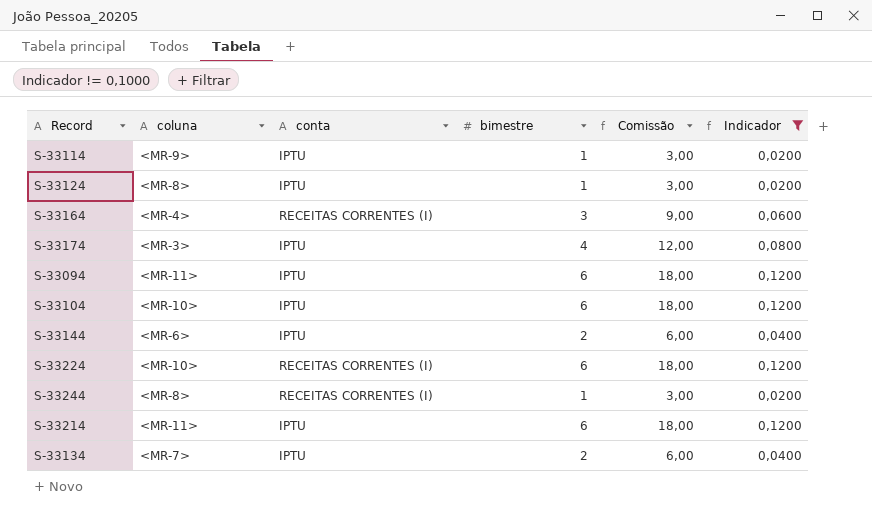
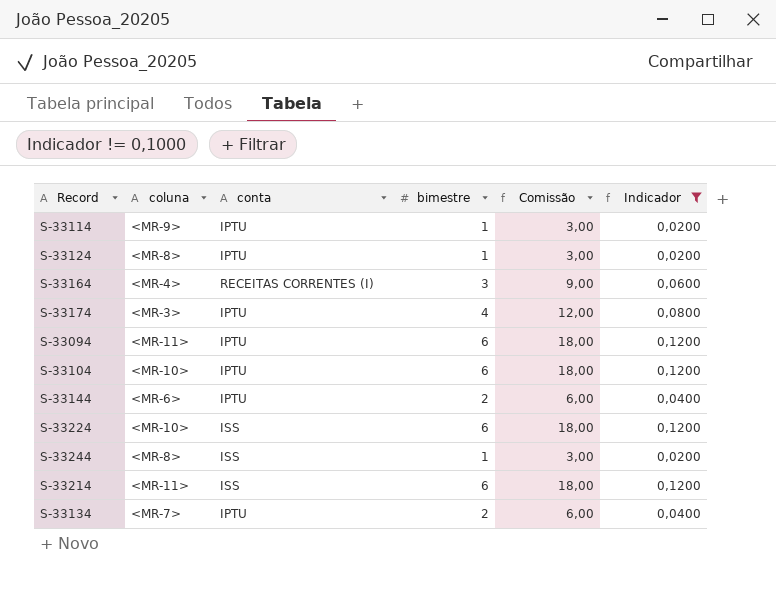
S-33224 | conta: RECEITAS CORRENTES (I) -> ISS
S-33244 | conta: RECEITAS CORRENTES (I) -> ISS
S-33214 | conta: IPTU -> ISS

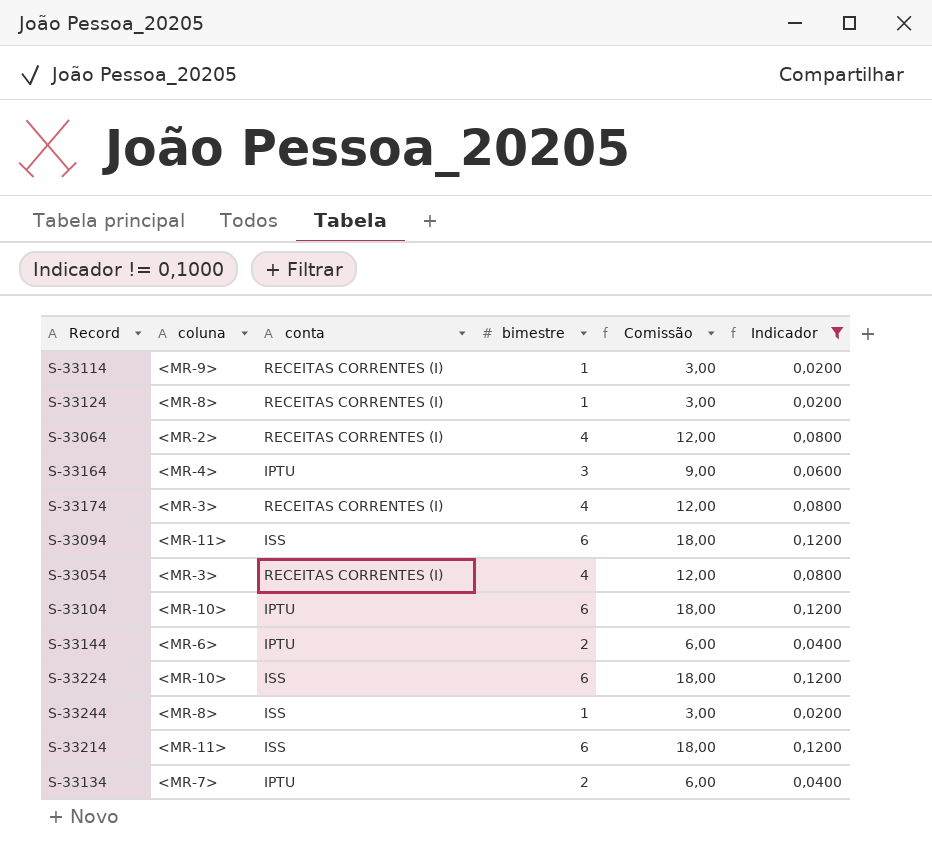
S-33114 | conta: IPTU -> RECEITAS CORRENTES (I)
S-33124 | conta: IPTU -> RECEITAS CORRENTES (I)
row S-33064: none -> <MR-2> | RECEITAS CORRENTES (I) | 4 | 12,00 | 0,0800
S-33164 | conta: RECEITAS CORRENTES (I) -> IPTU
S-33174 | conta: IPTU -> RECEITAS CORRENTES (I)
S-33094 | conta: IPTU -> ISS
row S-33054: none -> <MR-3> | RECEITAS CORRENTES (I) | 4 | 12,00 | 0,0800

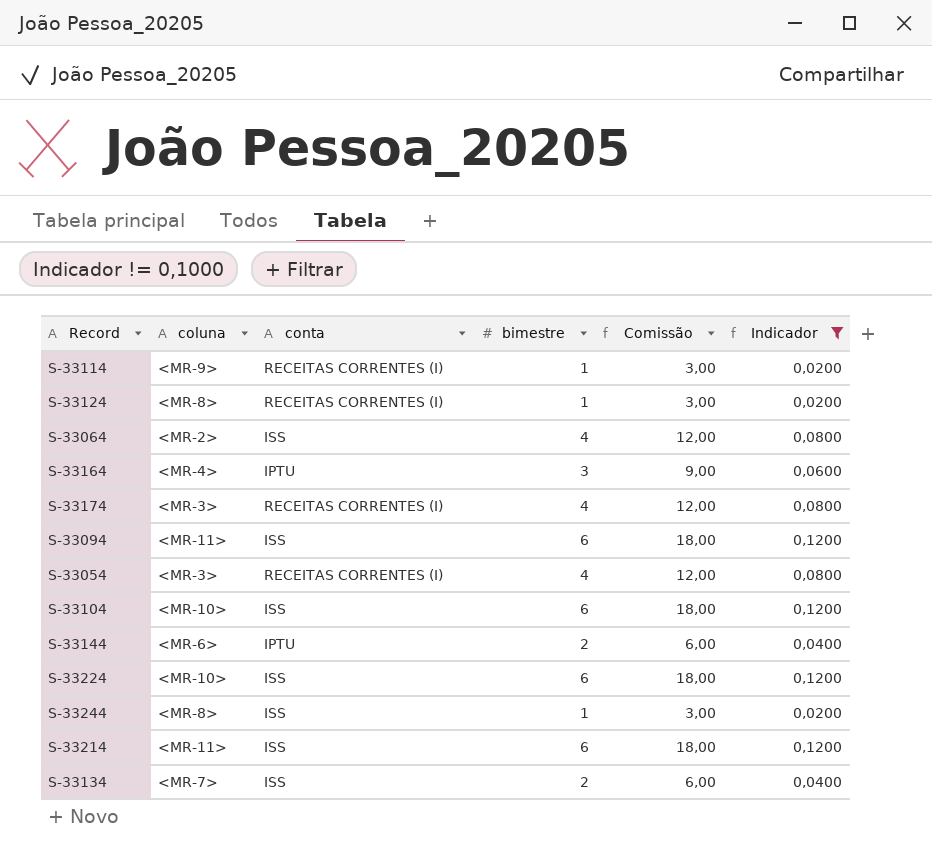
S-33064 | conta: RECEITAS CORRENTES (I) -> ISS
S-33104 | conta: IPTU -> ISS
S-33134 | conta: IPTU -> ISS

